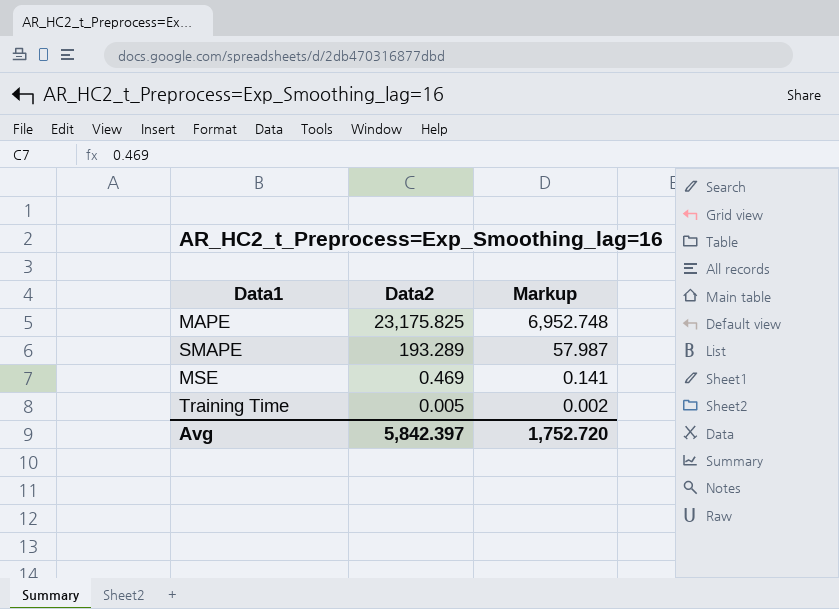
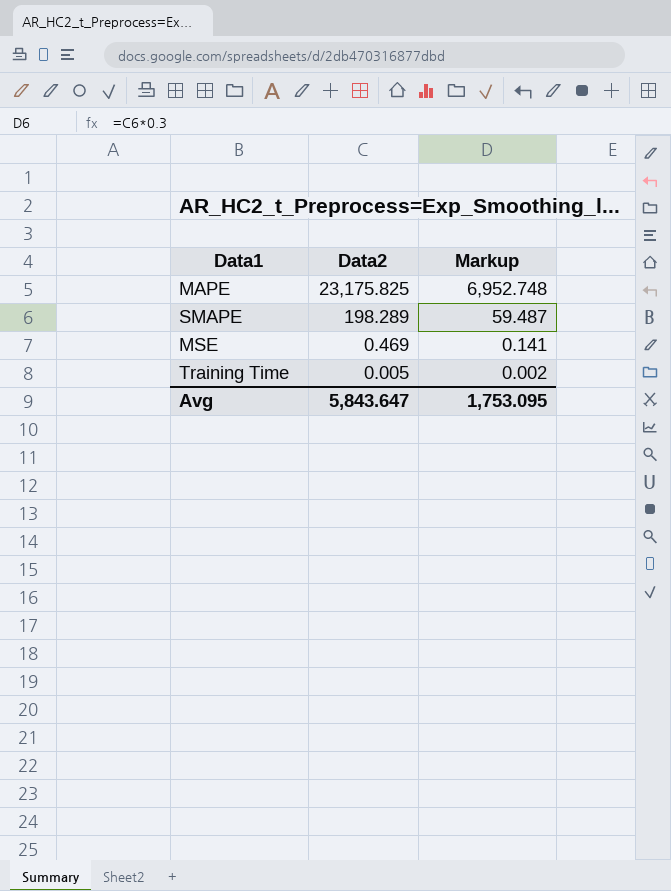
SMAPE | Data2: 193.289 -> 198.289
SMAPE | Markup: 57.987 -> 59.487
Avg | Data2: 5,842.397 -> 5,843.647
Avg | Markup: 1,752.720 -> 1,753.095

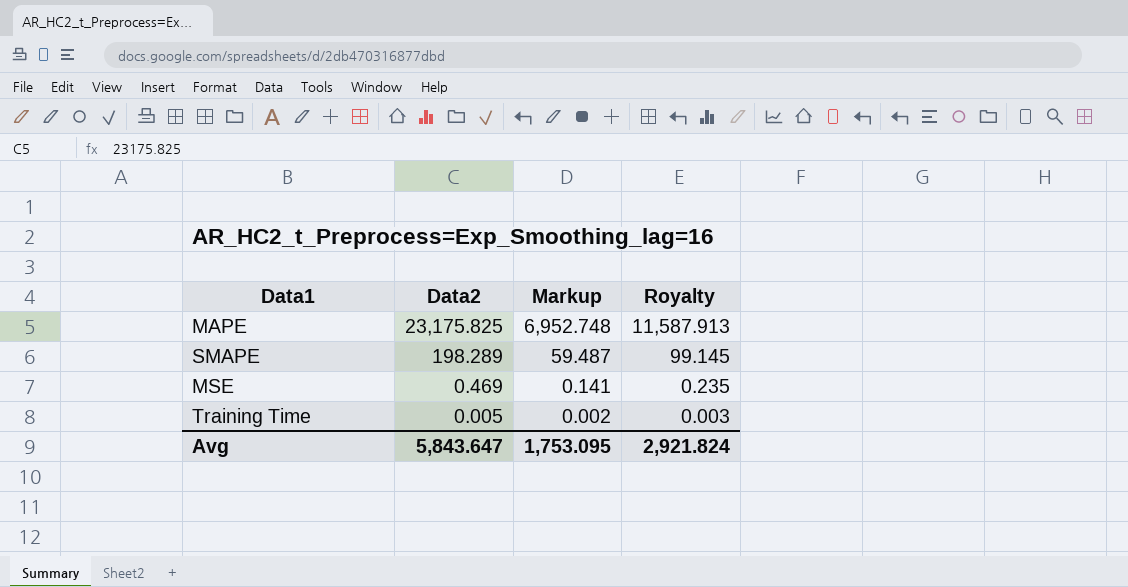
column Royalty | formula: none -> [Data2] * 0.5

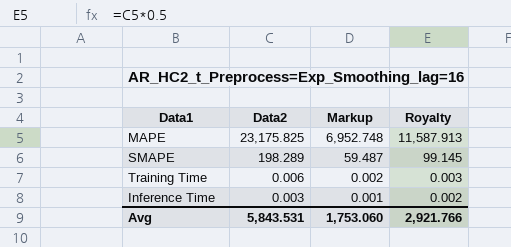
row MSE: 0.469 | 0.141 | 0.235 -> none
Training Time | Data2: 0.005 -> 0.006
row Inference Time: none -> 0.003 | 0.001 | 0.002
Avg | Data2: 5,843.647 -> 5,843.531
Avg | Markup: 1,753.095 -> 1,753.060
Avg | Royalty: 2,921.824 -> 2,921.766

